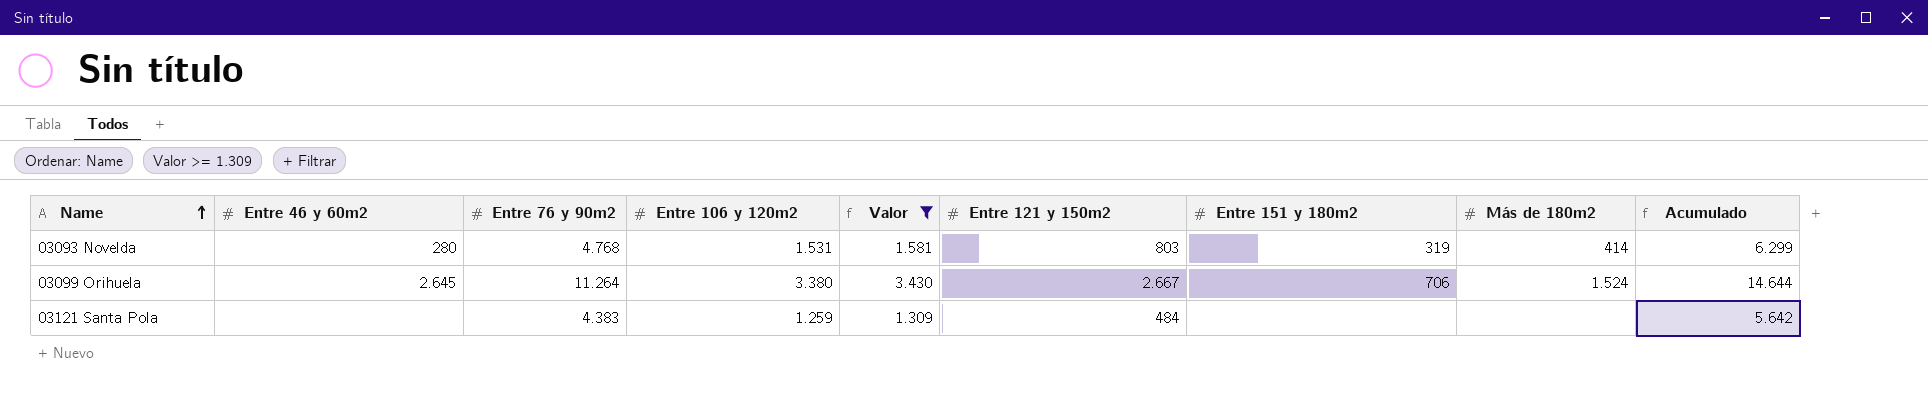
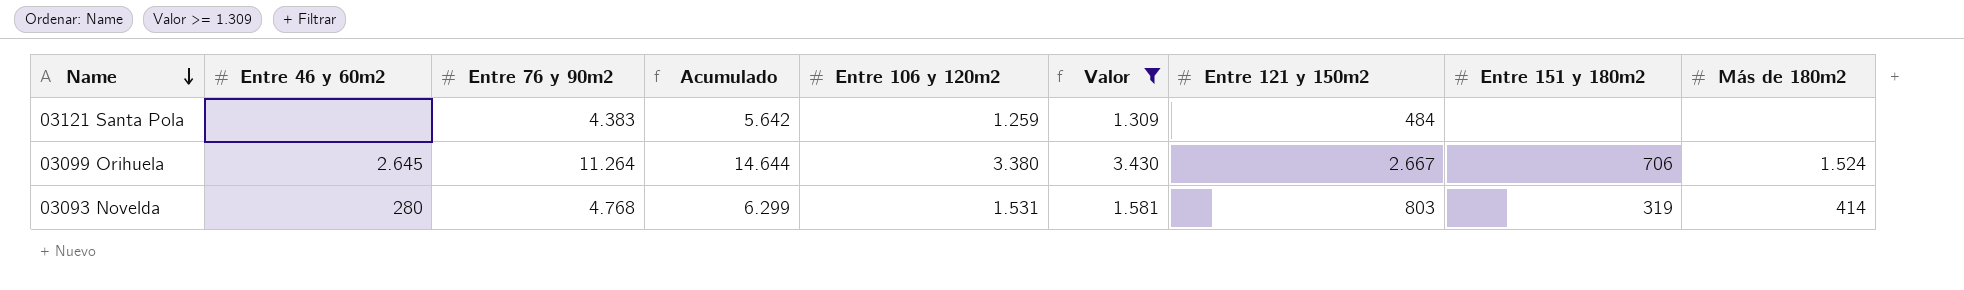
row order: Name ascending -> Name descending
column Acumulado | position: 9 -> 4

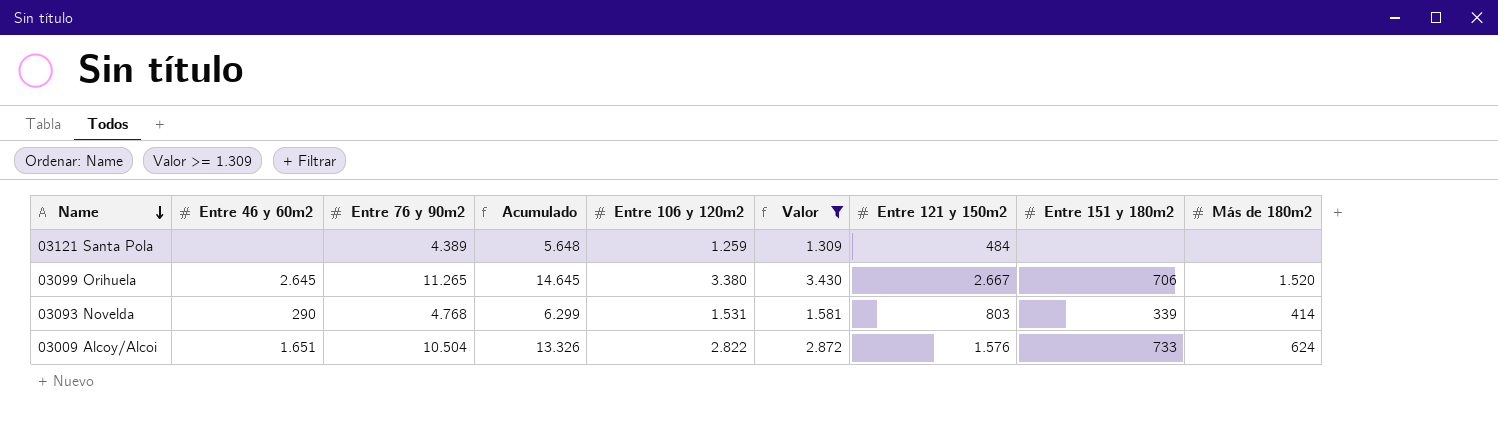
03121 Santa Pola | Entre 76 y 90m2: 4.383 -> 4.389
03121 Santa Pola | Acumulado: 5.642 -> 5.648
03099 Orihuela | Entre 76 y 90m2: 11.264 -> 11.265
03099 Orihuela | Acumulado: 14.644 -> 14.645
03099 Orihuela | Más de 180m2: 1.524 -> 1.520
03093 Novelda | Entre 46 y 60m2: 280 -> 290
03093 Novelda | Entre 151 y 180m2: 319 -> 339
row 03009 Alcoy/Alcoi: none -> 1.651 | 10.504 | 13.326 | 2.822 | 2.872 | 1.576 | 733 | 624

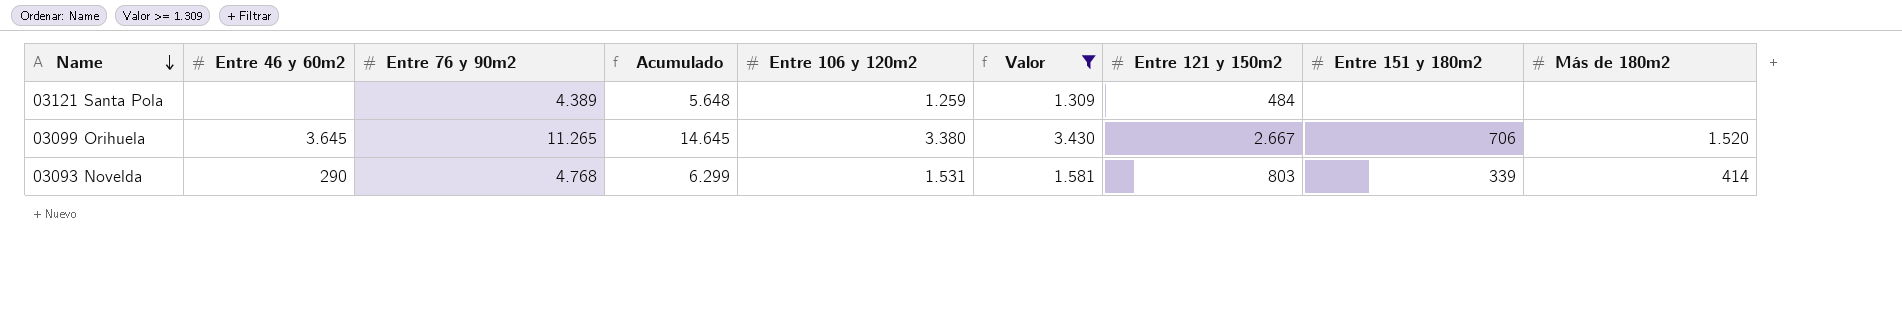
row 03009 Alcoy/Alcoi: 1.651 | 10.504 | 13.326 | 2.822 | 2.872 | 1.576 | 733 | 624 -> none
03099 Orihuela | Entre 46 y 60m2: 2.645 -> 3.645

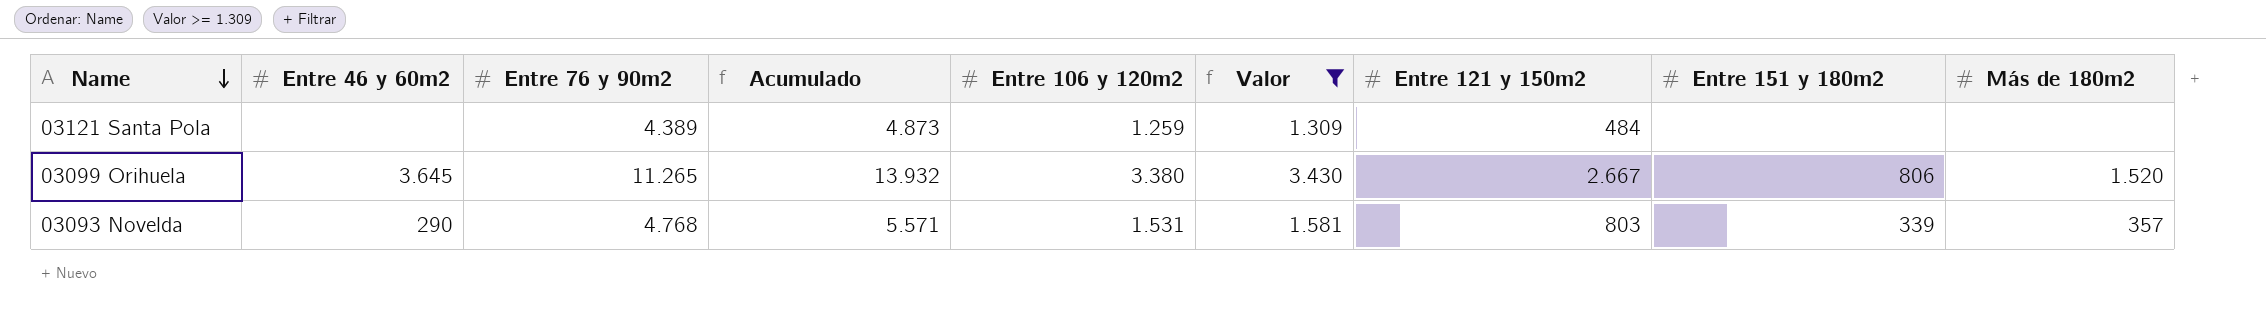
column Acumulado | formula: [Entre 76 y 90m2] + [Entre 106 y 120m2] -> [Entre 76 y 90m2] + [Entre 121 y 150m2]
03099 Orihuela | Entre 151 y 180m2: 706 -> 806
03093 Novelda | Más de 180m2: 414 -> 357

